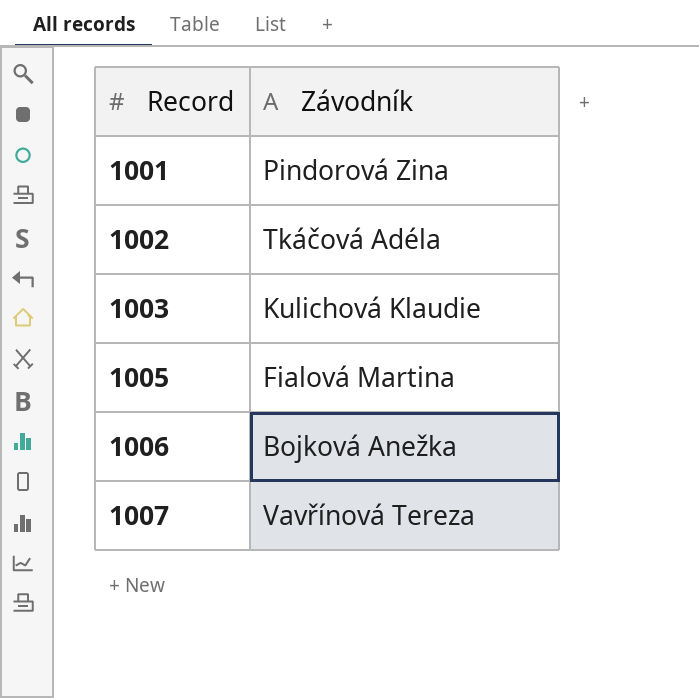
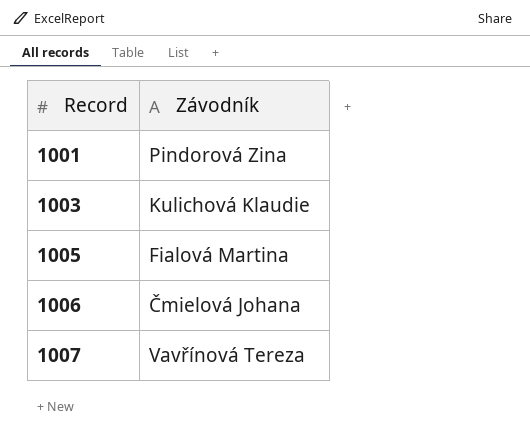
row 1002: Tkáčová Adéla -> none
1006 | Závodník: Bojková Anežka -> Čmielová Johana

